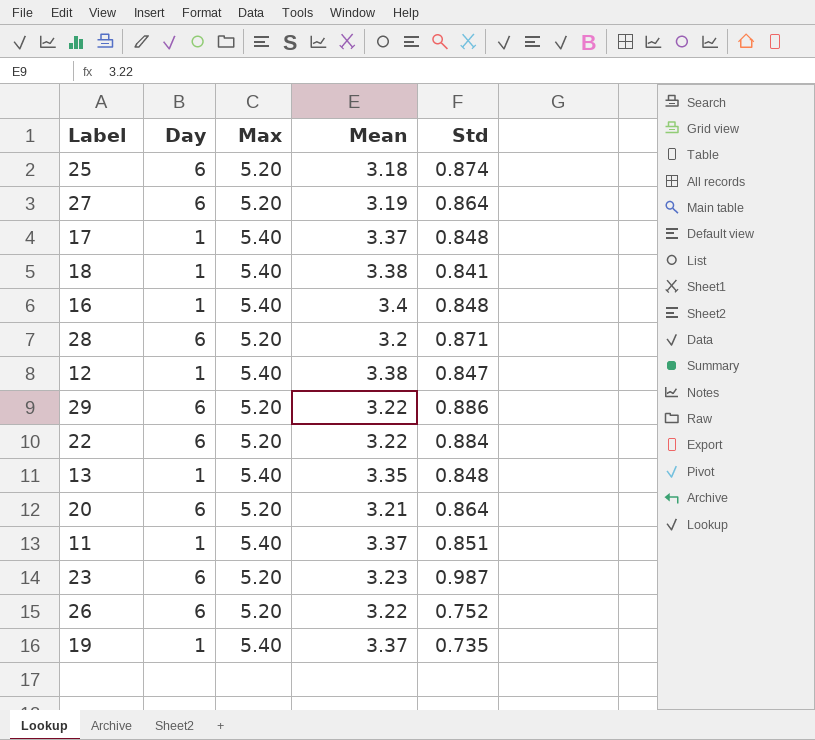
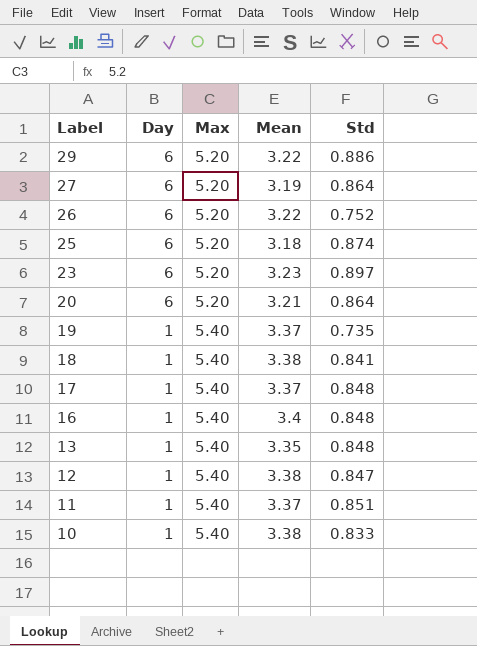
row order: none -> Label descending
row 28: 6 | 5.20 | 3.2 | 0.871 -> none
row 22: 6 | 5.20 | 3.22 | 0.884 -> none
23 | Std: 0.987 -> 0.897
row 10: none -> 1 | 5.40 | 3.38 | 0.833

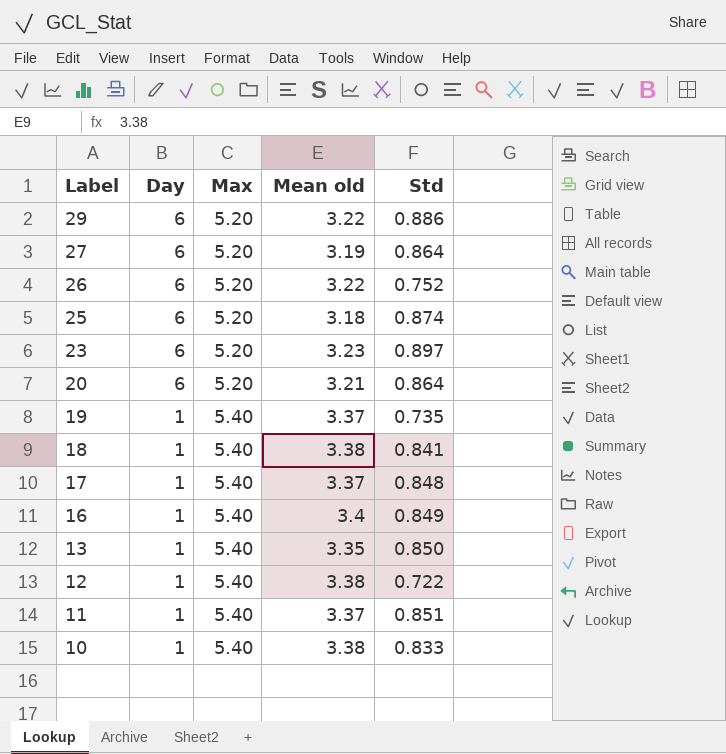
column name: Mean -> Mean old
16 | Std: 0.848 -> 0.849
13 | Std: 0.848 -> 0.850
12 | Std: 0.847 -> 0.722

